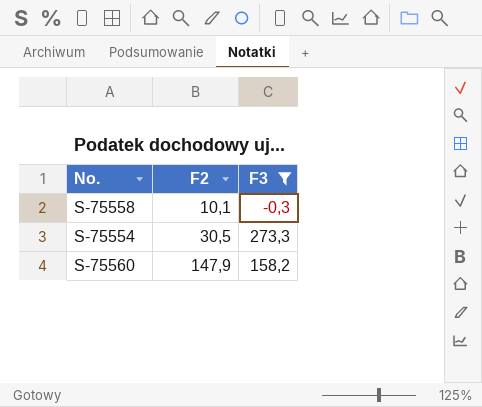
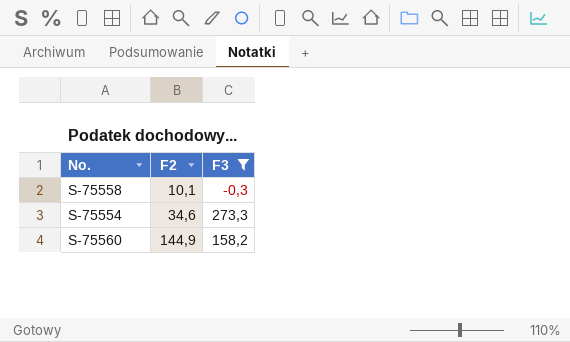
S-75554 | F2: 30,5 -> 34,6
S-75560 | F2: 147,9 -> 144,9

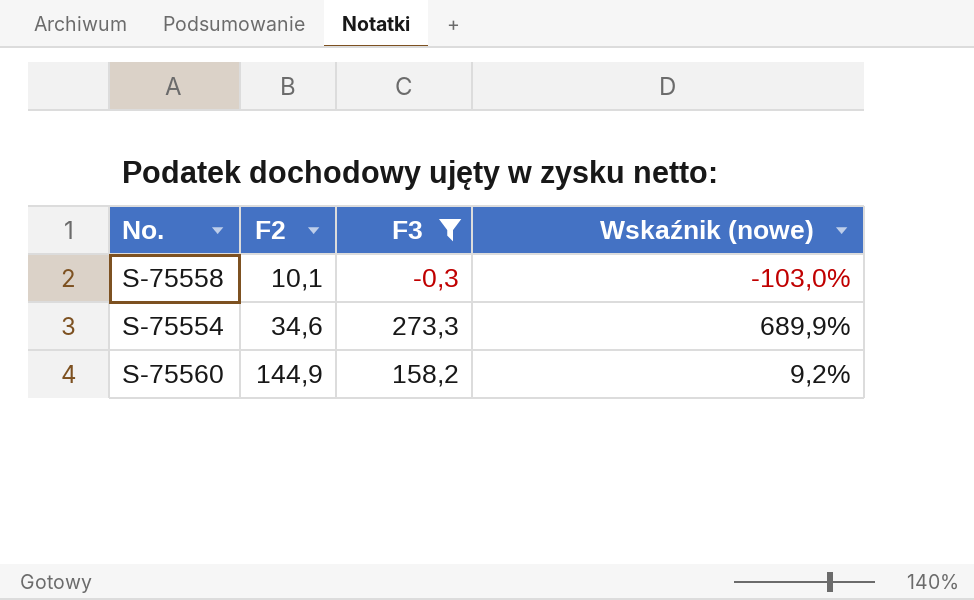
column Wskaźnik (nowe) | formula: none -> ([F3] - [F2]) / [F2]

